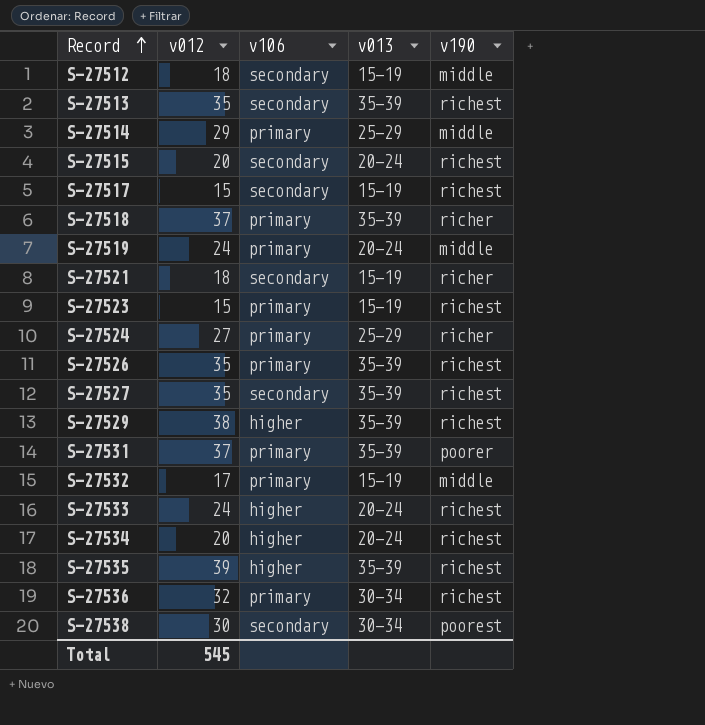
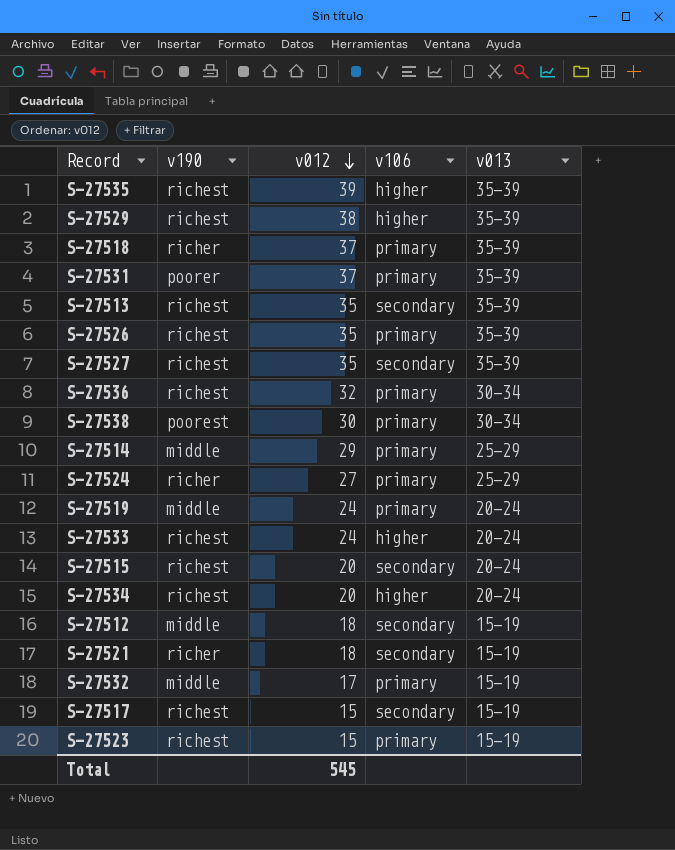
row order: Record ascending -> v012 descending
column v190 | position: 5 -> 2
S-27538 | v106: secondary -> primary

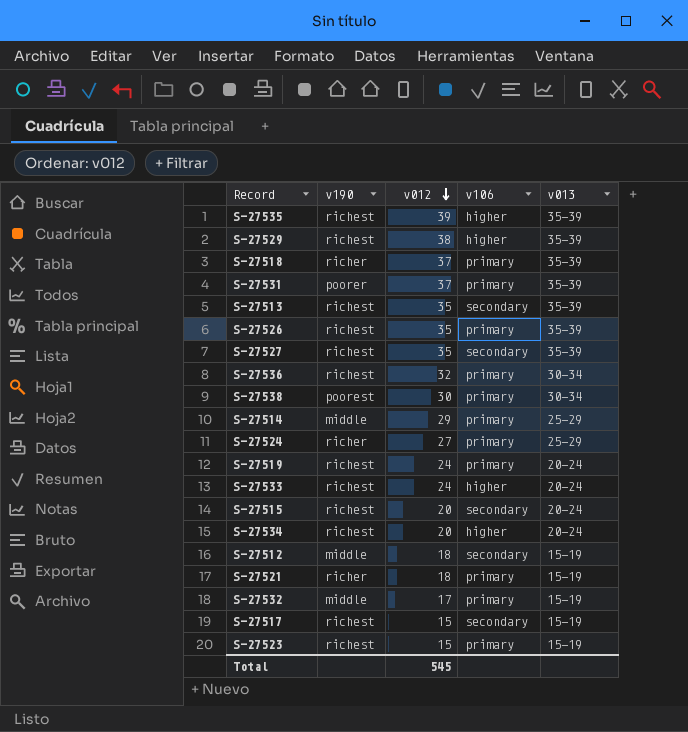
S-27519 | v190: middle -> richest
S-27521 | v106: secondary -> primary

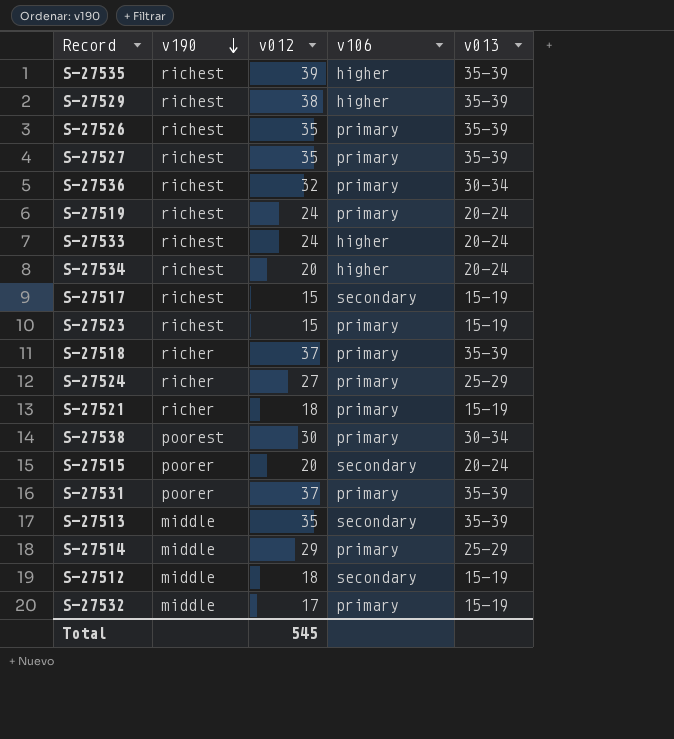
row order: v012 descending -> v190 descending
S-27527 | v106: secondary -> primary
S-27515 | v190: richest -> poorer
S-27513 | v190: richest -> middle

